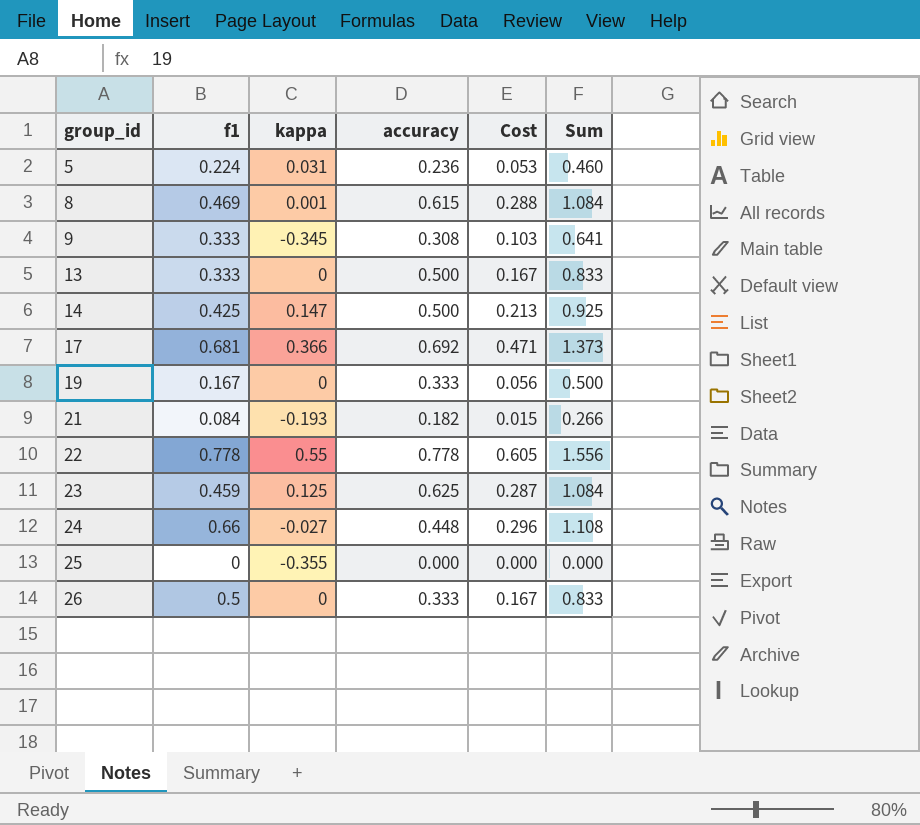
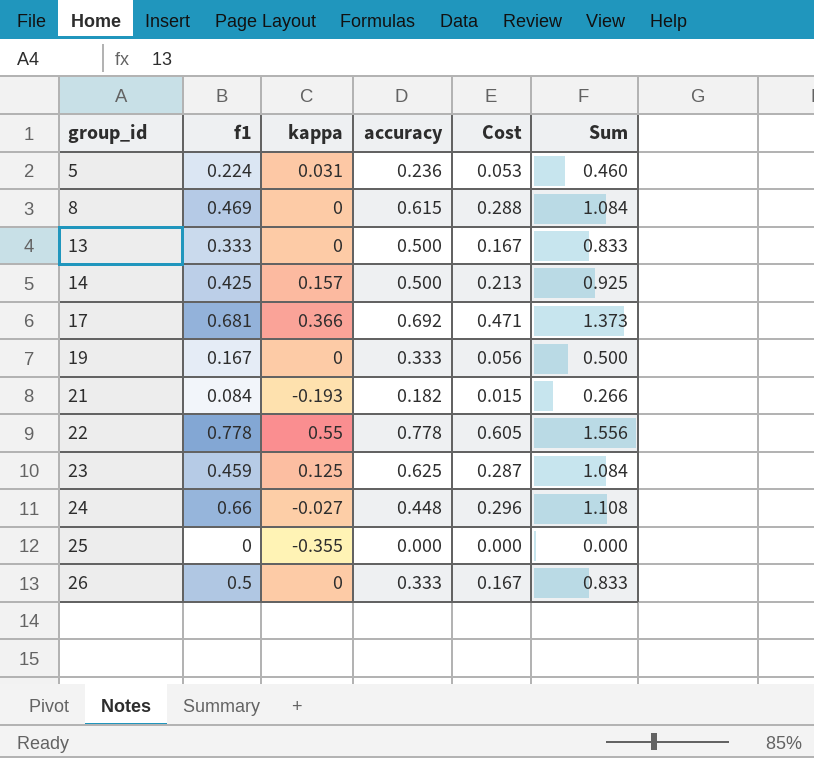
row 9: 0.333 | -0.345 | 0.308 | 0.103 | 0.641 -> none
8 | kappa: 0.001 -> 0
14 | kappa: 0.147 -> 0.157

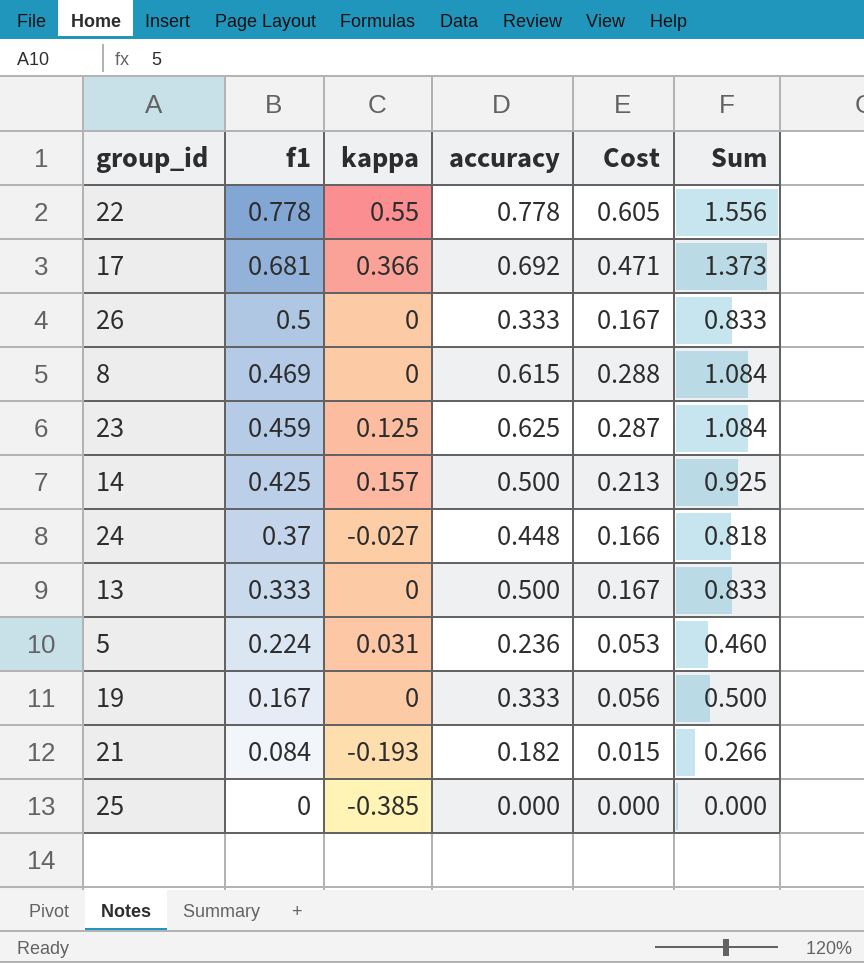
row order: group_id ascending -> f1 descending
24 | f1: 0.66 -> 0.37
24 | Cost: 0.296 -> 0.166
24 | Sum: 1.108 -> 0.818
25 | kappa: -0.355 -> -0.385

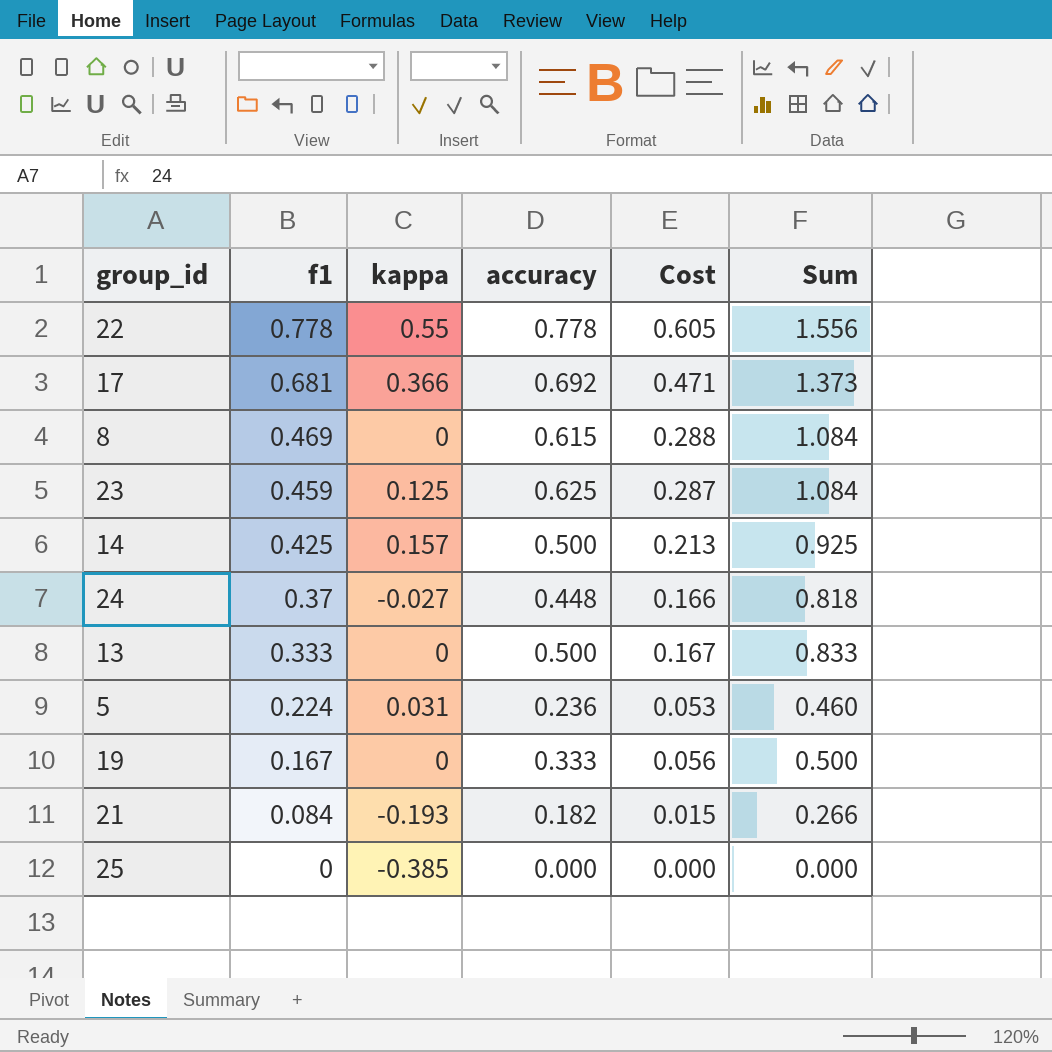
row 26: 0.5 | 0 | 0.333 | 0.167 | 0.833 -> none

